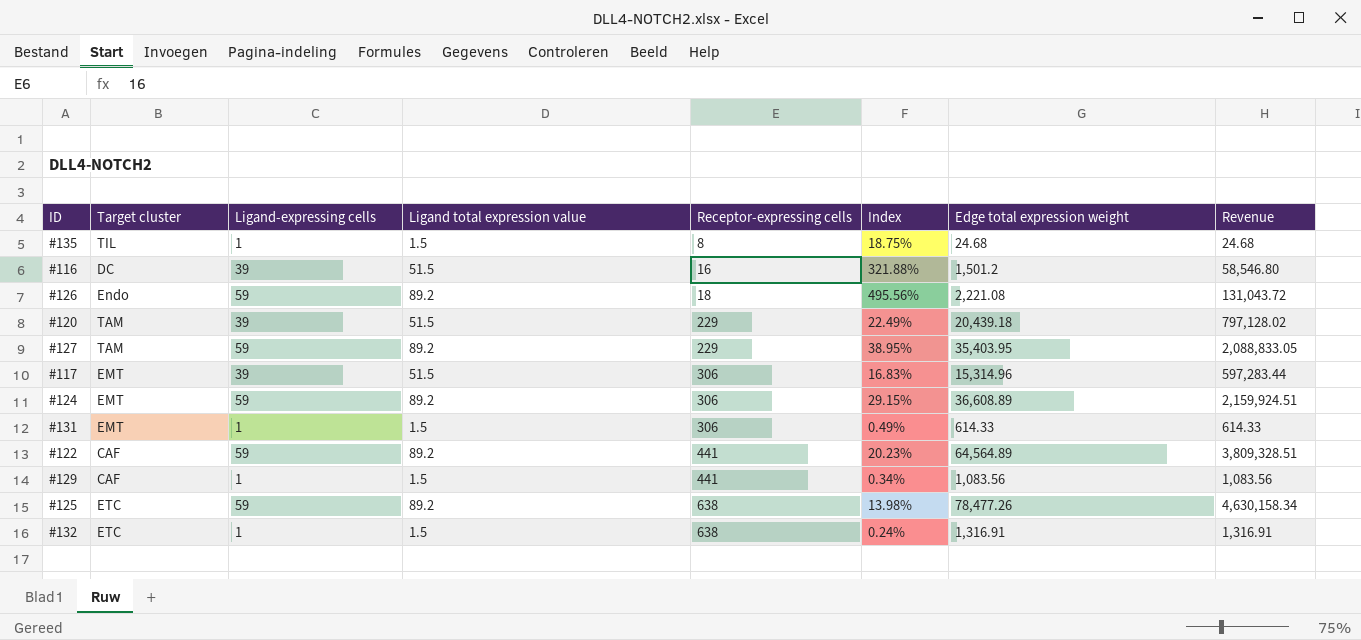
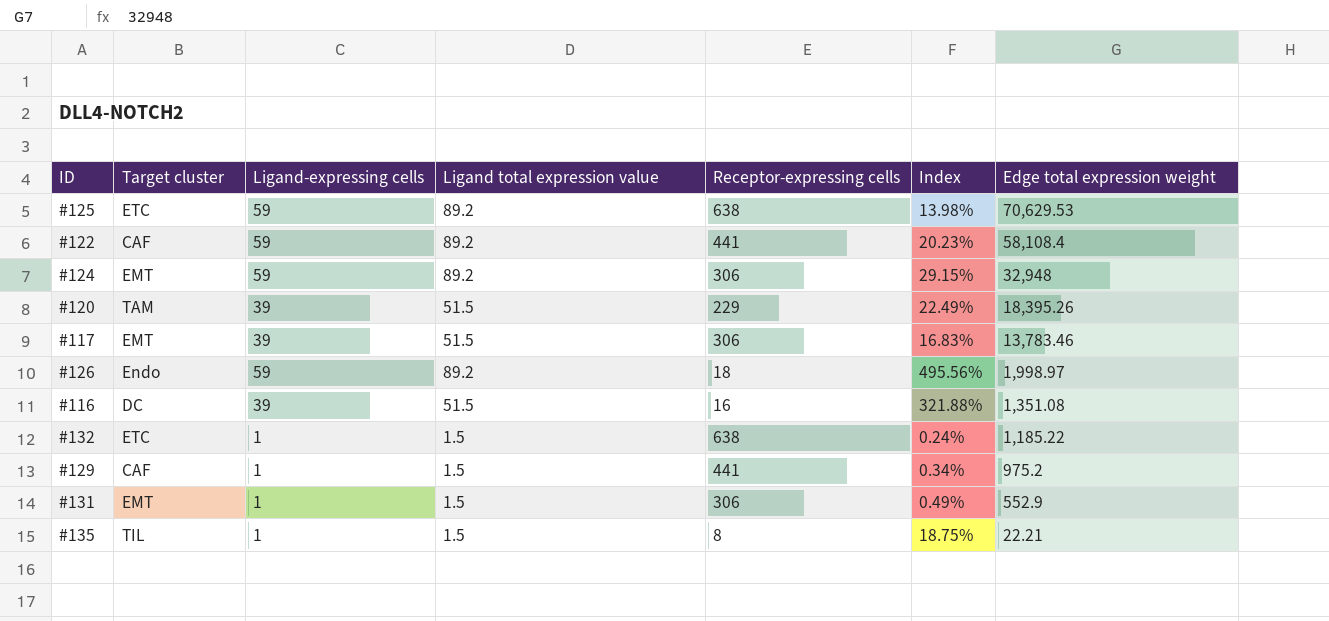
row order: Receptor-expressing cells ascending -> Edge total expression weight descending
column Revenue | formula: [Ligand-expressing cells] * [Edge total expression weight] -> none
row #127: TAM | 59 | 89.2 | 229 | 38.95% | 35,403.95 | 2,088,833.05 -> none
#125 | Edge total expression weight: 78,477.26 -> 70,629.53
#122 | Edge total expression weight: 64,564.89 -> 58,108.4
#124 | Edge total expression weight: 36,608.89 -> 32,948
#120 | Edge total expression weight: 20,439.18 -> 18,395.26
#117 | Edge total expression weight: 15,314.96 -> 13,783.46
#126 | Edge total expression weight: 2,221.08 -> 1,998.97
#116 | Edge total expression weight: 1,501.2 -> 1,351.08
#132 | Edge total expression weight: 1,316.91 -> 1,185.22
#129 | Edge total expression weight: 1,083.56 -> 975.2
#131 | Edge total expression weight: 614.33 -> 552.9
#135 | Edge total expression weight: 24.68 -> 22.21

